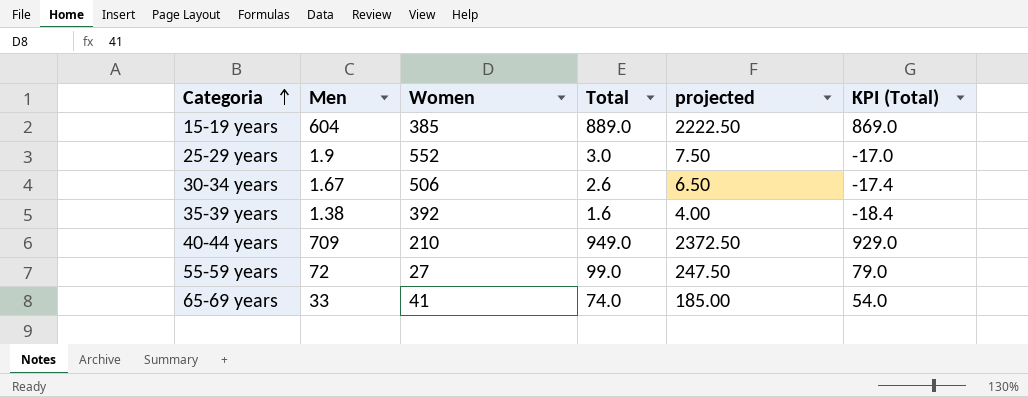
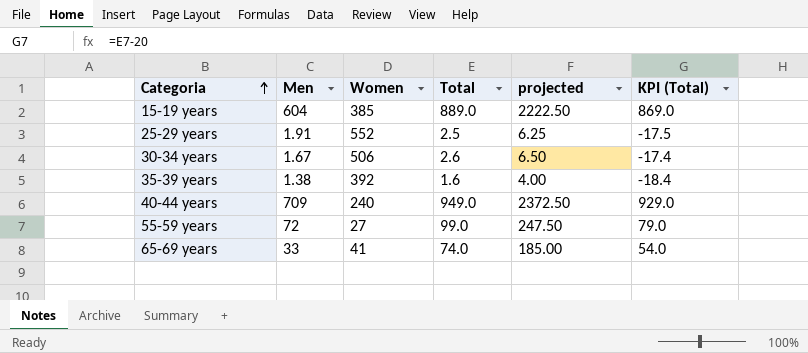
25-29 years | Men: 1.9 -> 1.91
25-29 years | Total: 3.0 -> 2.5
25-29 years | projected: 7.50 -> 6.25
25-29 years | KPI (Total): -17.0 -> -17.5
40-44 years | Women: 210 -> 240

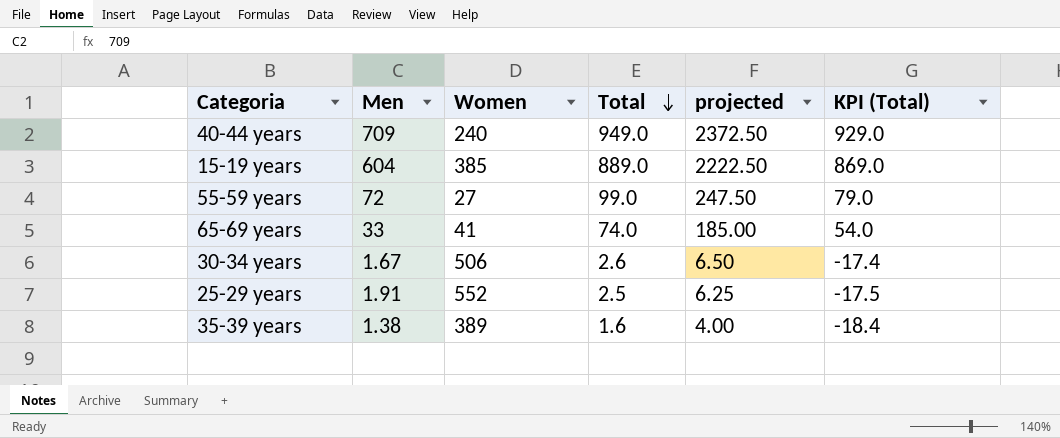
row order: Categoria ascending -> Total descending
35-39 years | Women: 392 -> 389

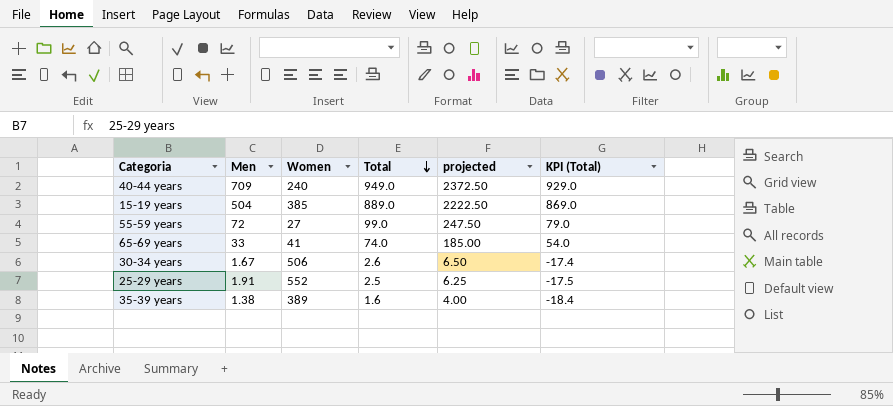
15-19 years | Men: 604 -> 504

